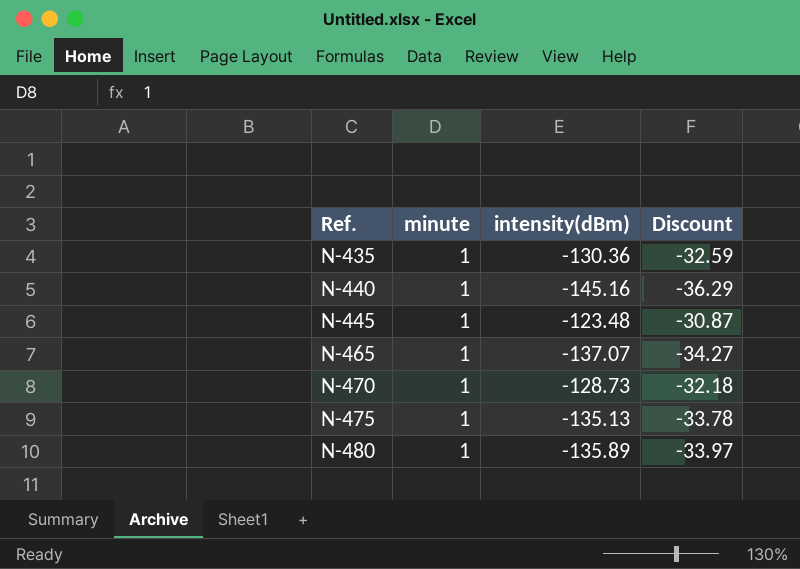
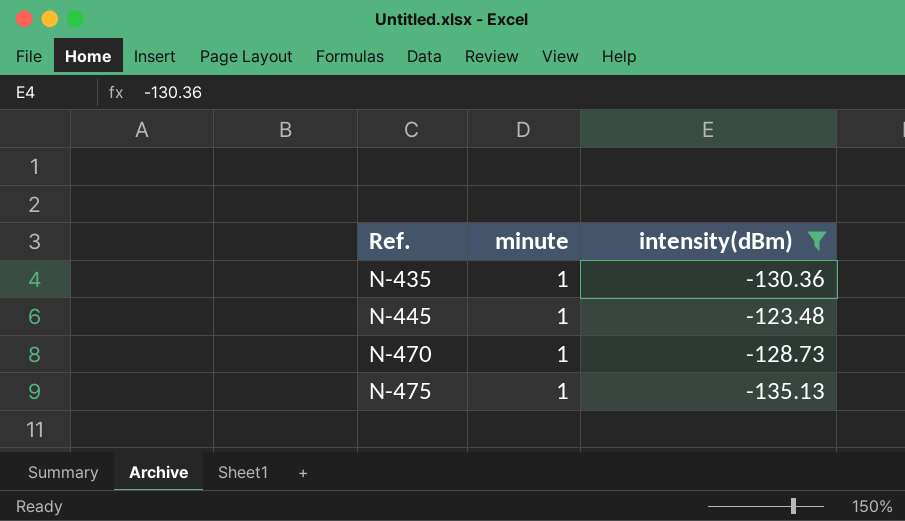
filter: none -> intensity(dBm) >= -135.13
column Discount | formula: [intensity(dBm)] * 0.25 -> none

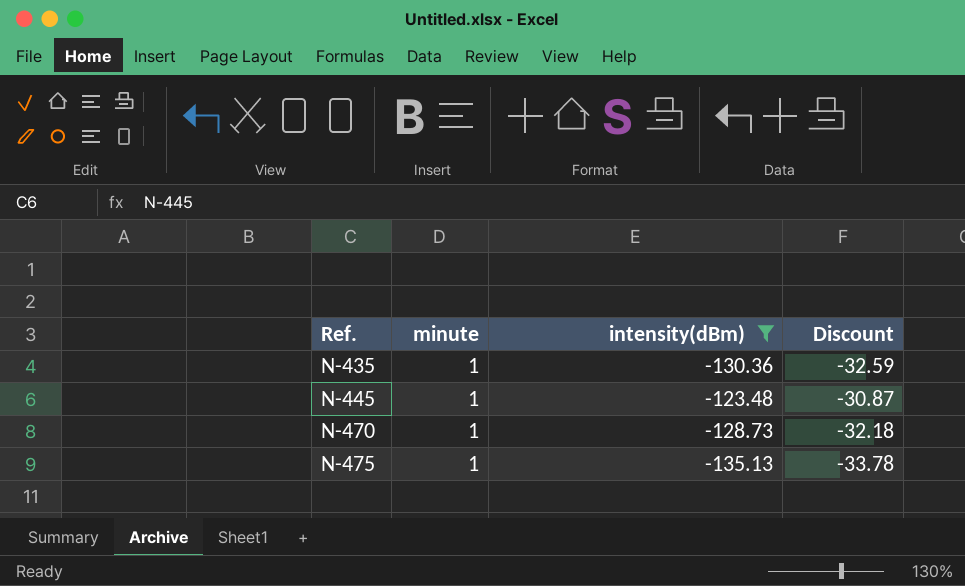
column Discount | formula: none -> [intensity(dBm)] * 0.25

